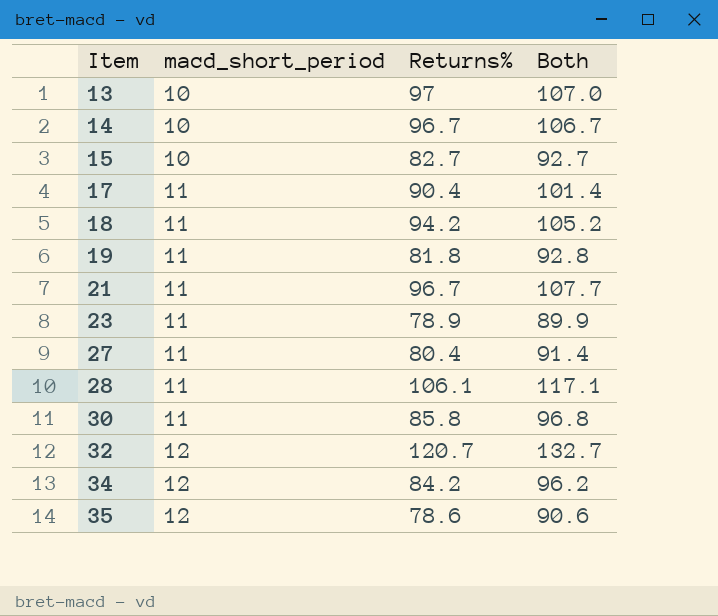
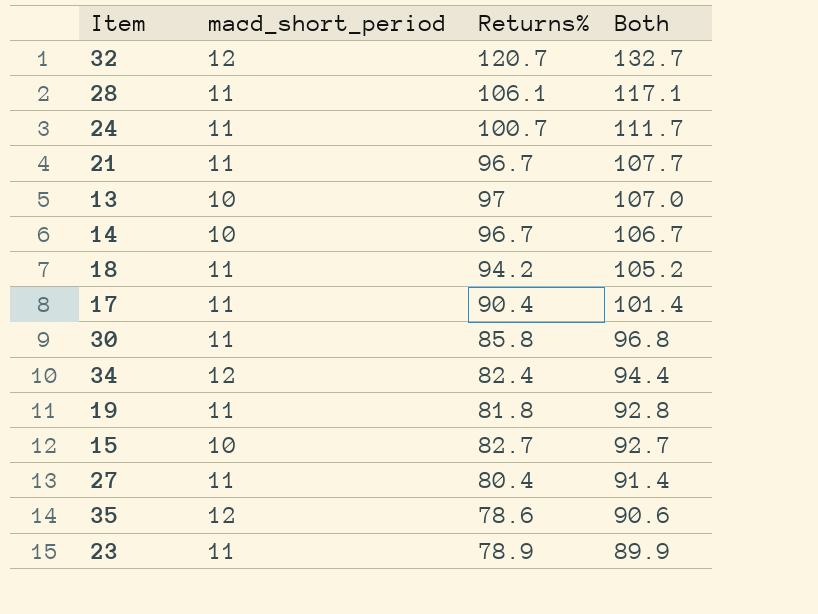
row order: Item ascending -> Both descending
row 24: none -> 11 | 100.7 | 111.7
34 | Returns%: 84.2 -> 82.4
34 | Both: 96.2 -> 94.4

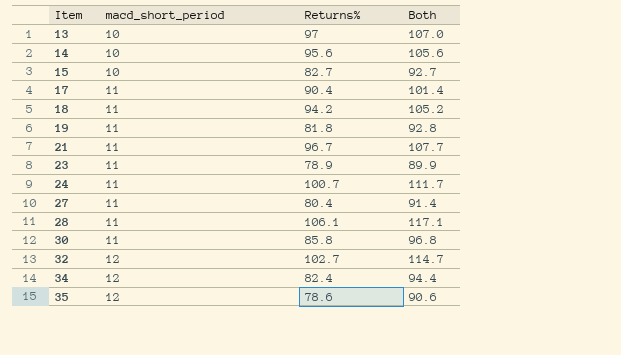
row order: Both descending -> Item ascending
14 | Returns%: 96.7 -> 95.6
14 | Both: 106.7 -> 105.6
32 | Returns%: 120.7 -> 102.7
32 | Both: 132.7 -> 114.7

